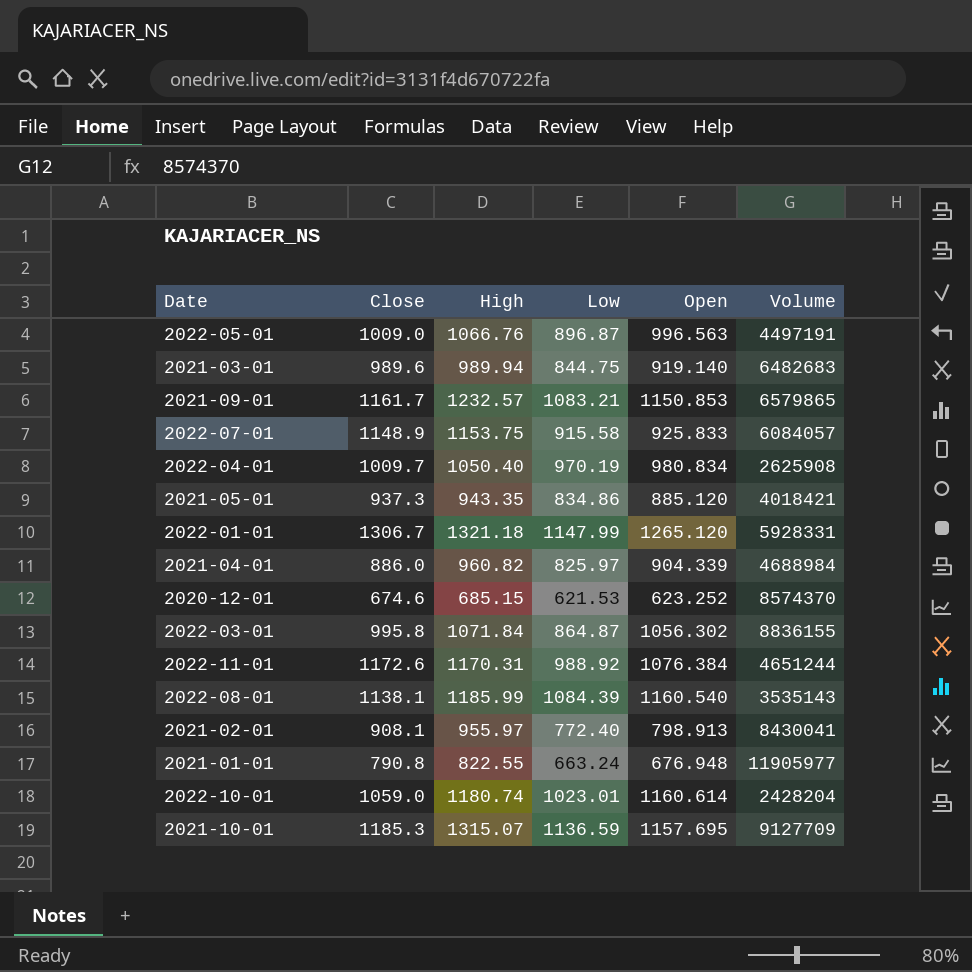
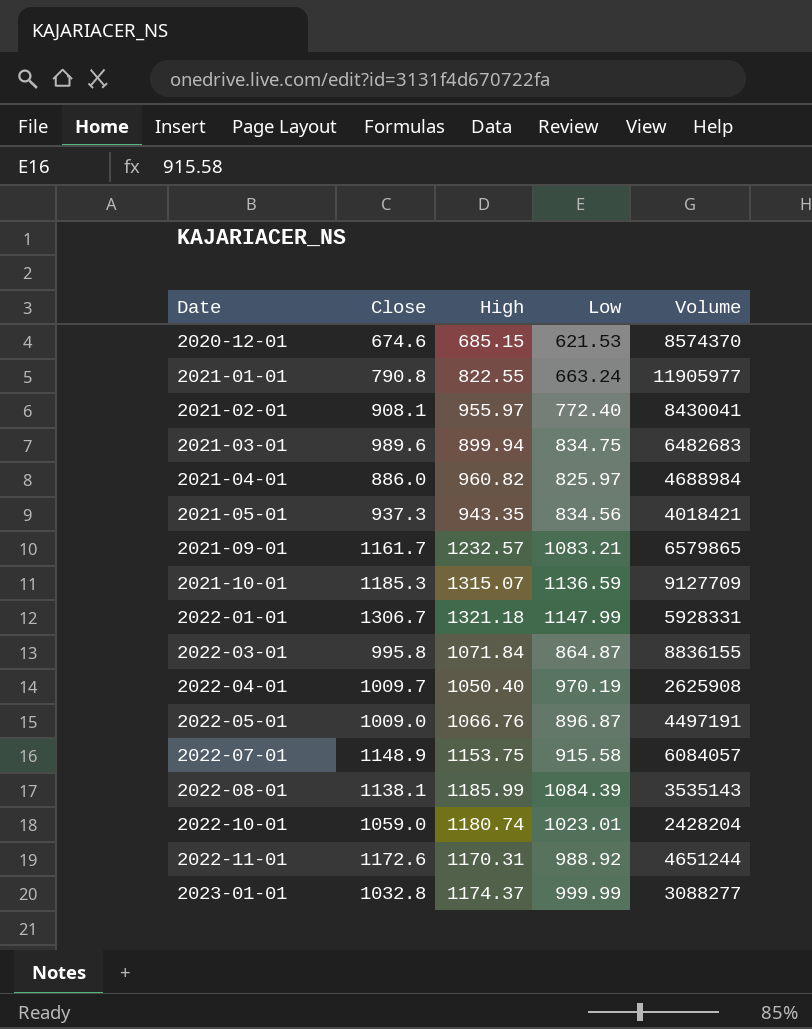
row order: none -> Date ascending
column Open | position: 5 -> none
2021-03-01 | High: 989.94 -> 899.94
2021-03-01 | Low: 844.75 -> 834.75
2021-05-01 | Low: 834.86 -> 834.56
row 2023-01-01: none -> 1032.8 | 1174.37 | 999.99 | 3088277

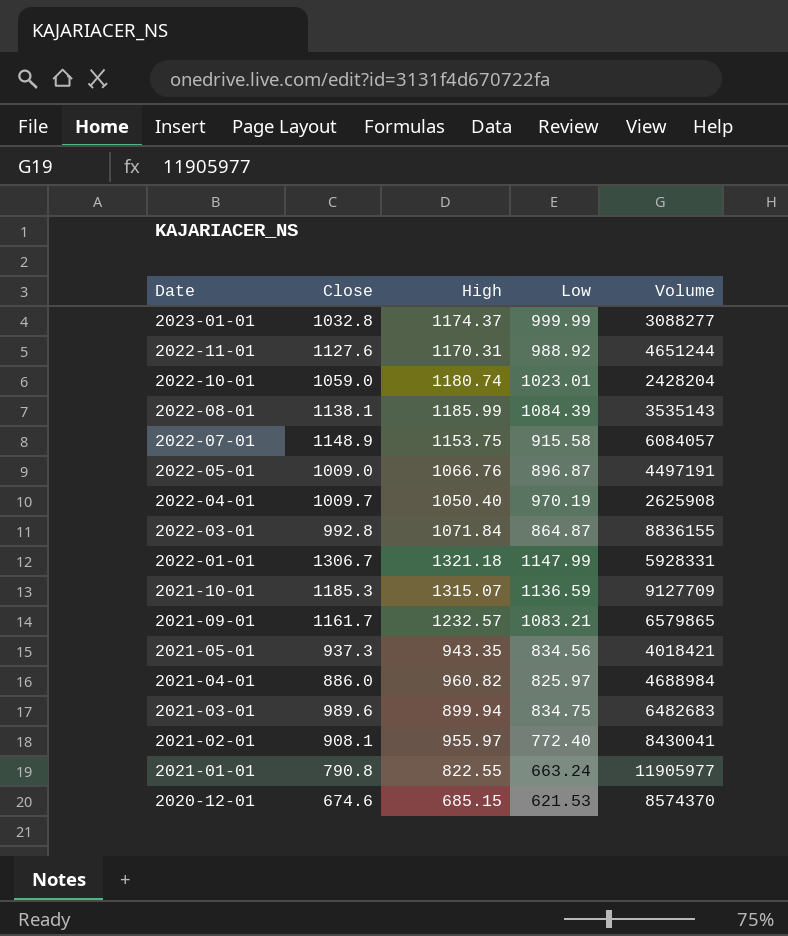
row order: Date ascending -> Date descending
2022-11-01 | Close: 1172.6 -> 1127.6
2022-03-01 | Close: 995.8 -> 992.8

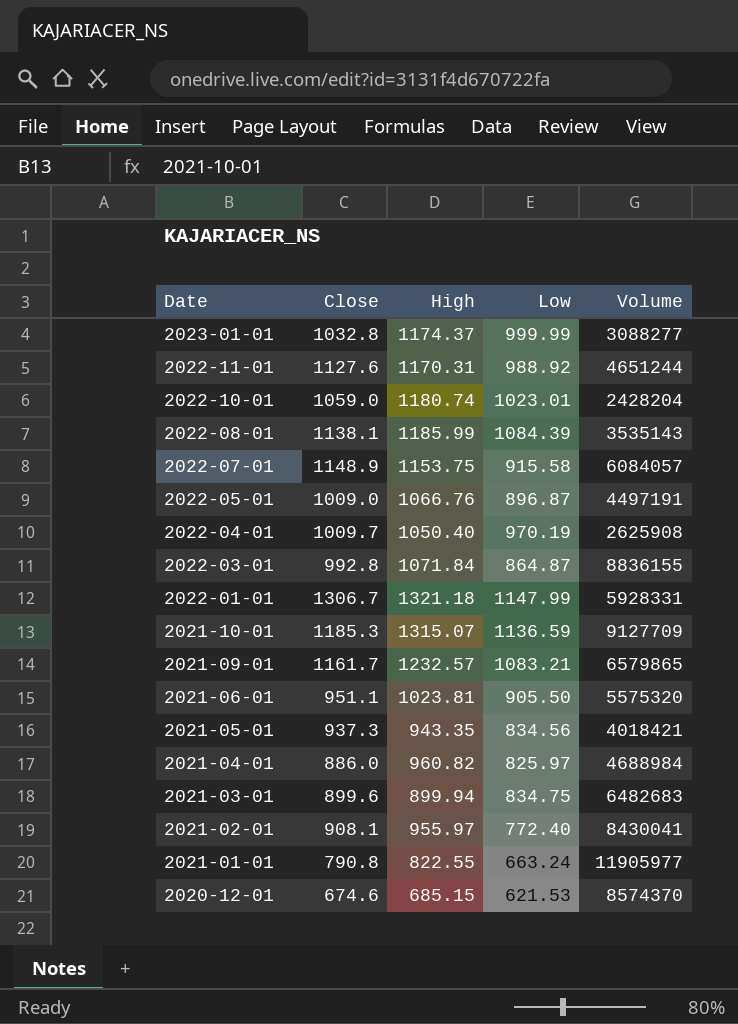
row 2021-06-01: none -> 951.1 | 1023.81 | 905.50 | 5575320
2021-03-01 | Close: 989.6 -> 899.6

